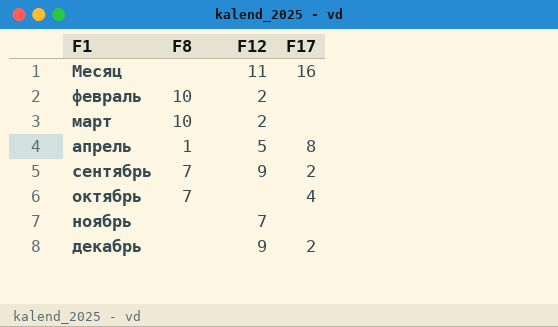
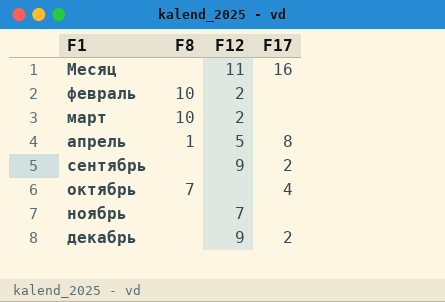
сентябрь | F8: 7 -> none

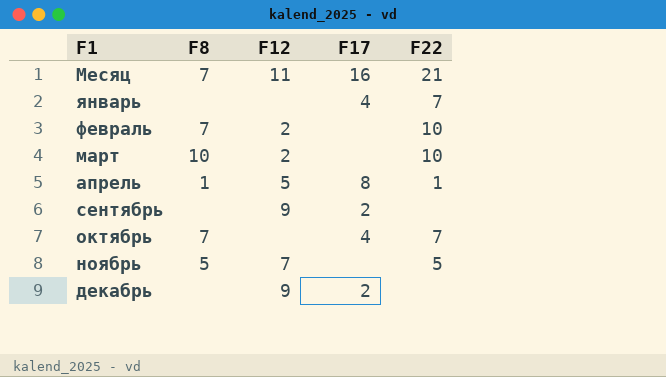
column F22 | position: none -> 5
Месяц | F8: none -> 7
row январь: none -> none | none | 4 | 7
февраль | F8: 10 -> 7
ноябрь | F8: none -> 5

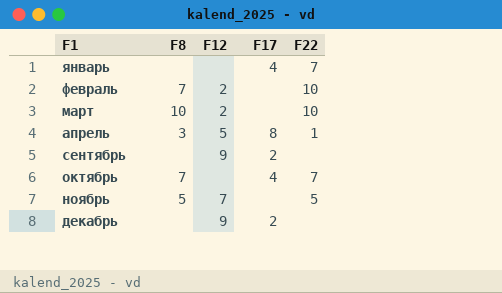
row Месяц: 7 | 11 | 16 | 21 -> none
апрель | F8: 1 -> 3

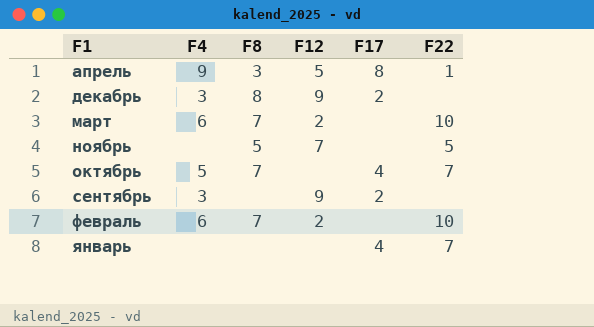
row order: none -> F1 ascending
column F4 | position: none -> 2
декабрь | F8: none -> 8
март | F8: 10 -> 7

